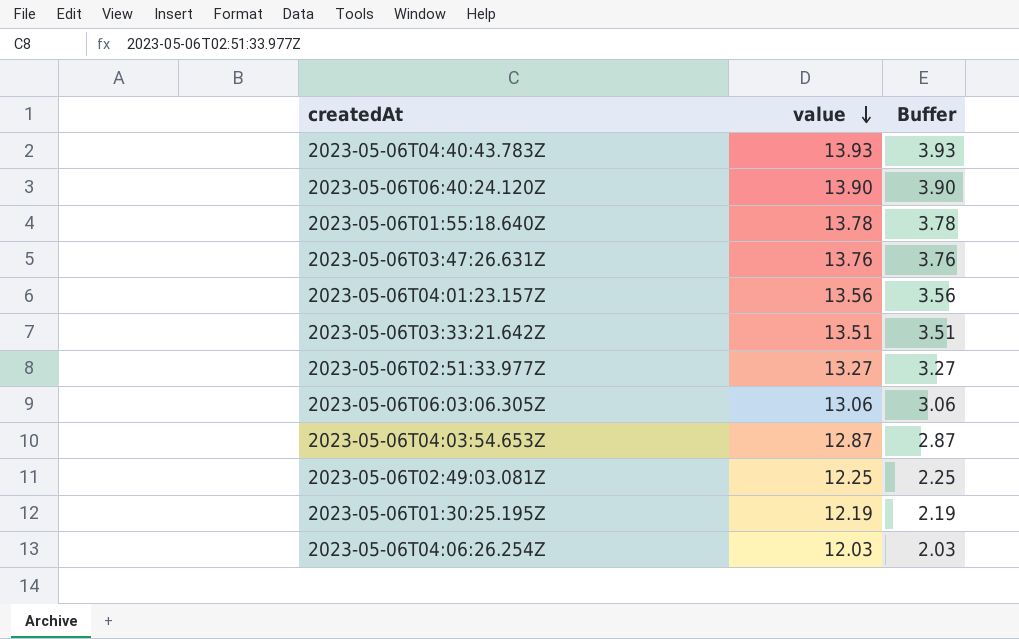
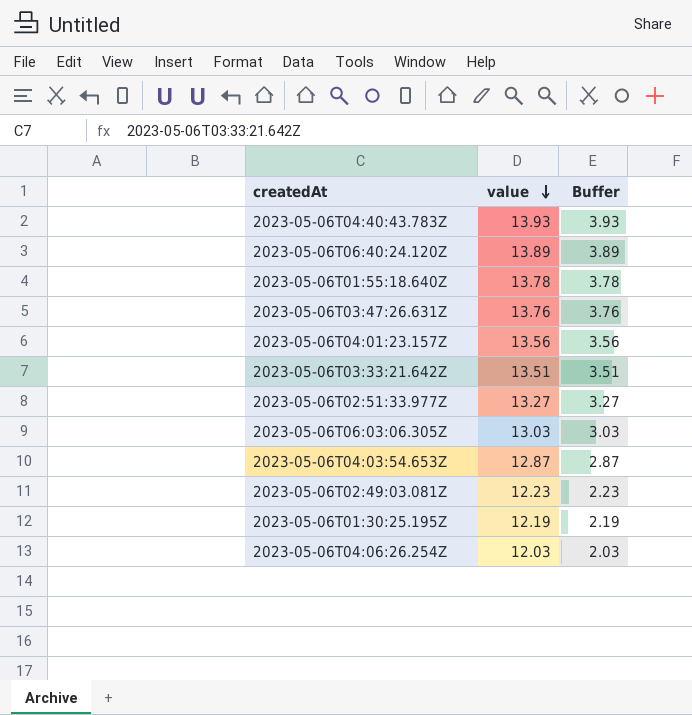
2023-05-06T06:40:24.120Z | value: 13.90 -> 13.89
2023-05-06T06:40:24.120Z | Buffer: 3.90 -> 3.89
2023-05-06T06:03:06.305Z | value: 13.06 -> 13.03
2023-05-06T06:03:06.305Z | Buffer: 3.06 -> 3.03
2023-05-06T02:49:03.081Z | value: 12.25 -> 12.23
2023-05-06T02:49:03.081Z | Buffer: 2.25 -> 2.23

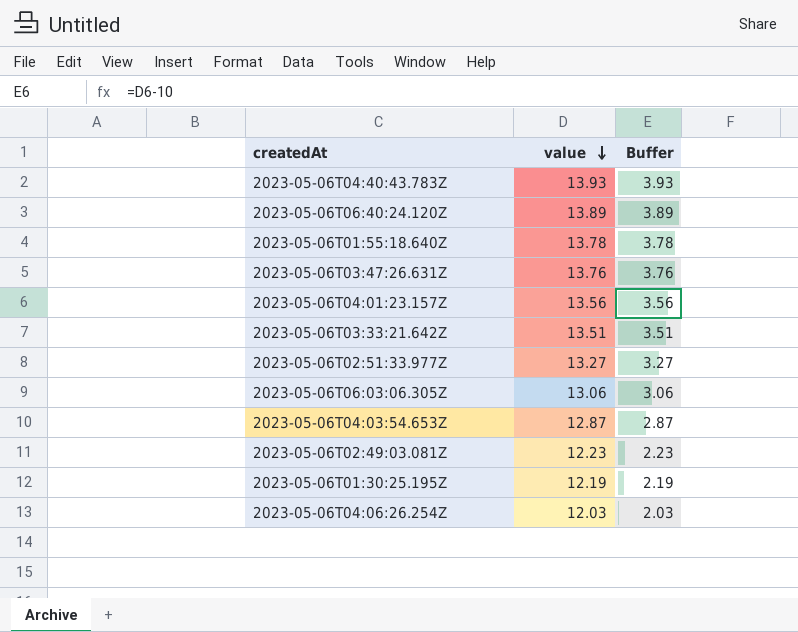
2023-05-06T06:03:06.305Z | value: 13.03 -> 13.06
2023-05-06T06:03:06.305Z | Buffer: 3.03 -> 3.06

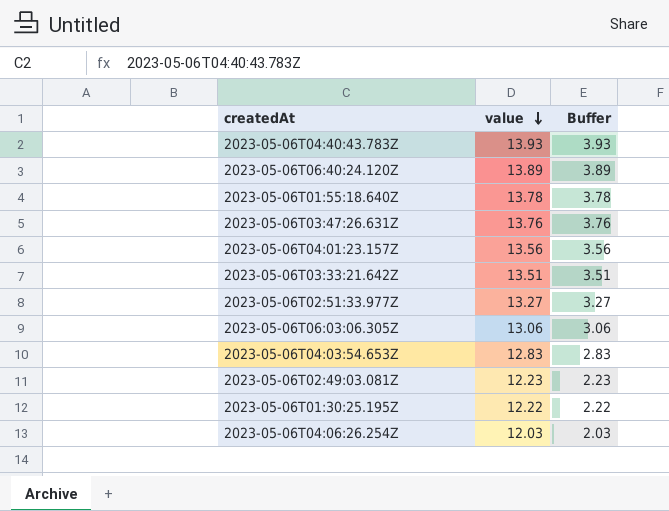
2023-05-06T04:03:54.653Z | value: 12.87 -> 12.83
2023-05-06T04:03:54.653Z | Buffer: 2.87 -> 2.83
2023-05-06T01:30:25.195Z | value: 12.19 -> 12.22
2023-05-06T01:30:25.195Z | Buffer: 2.19 -> 2.22

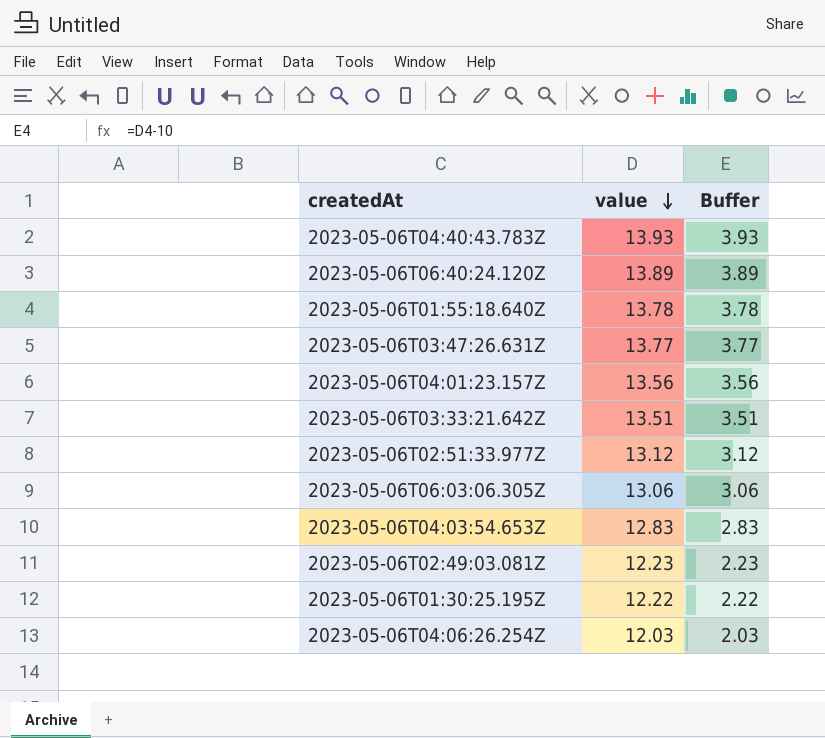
2023-05-06T03:47:26.631Z | value: 13.76 -> 13.77
2023-05-06T03:47:26.631Z | Buffer: 3.76 -> 3.77
2023-05-06T02:51:33.977Z | value: 13.27 -> 13.12
2023-05-06T02:51:33.977Z | Buffer: 3.27 -> 3.12

